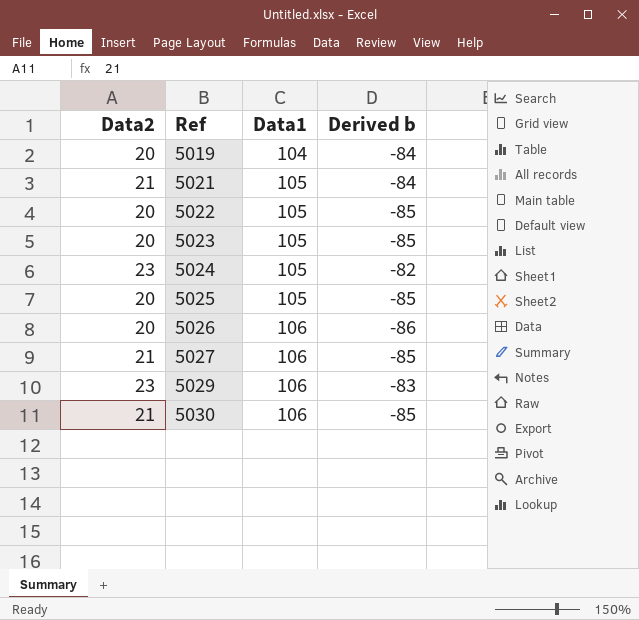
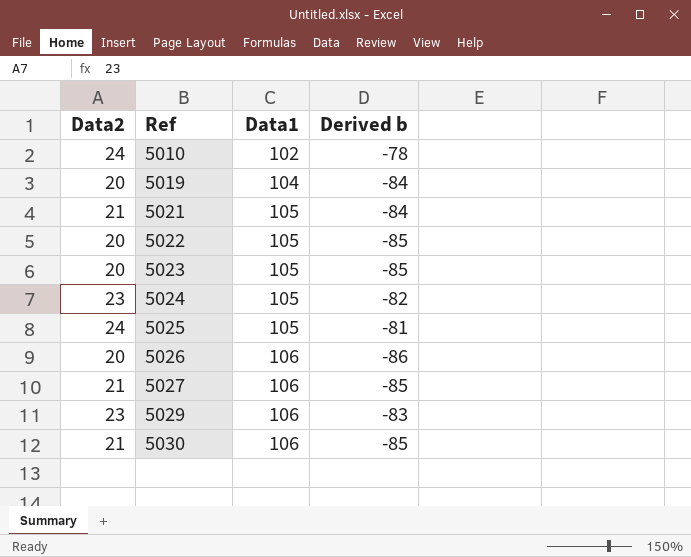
row 5010: none -> 24 | 102 | -78
5025 | Data2: 20 -> 24
5025 | Derived b: -85 -> -81

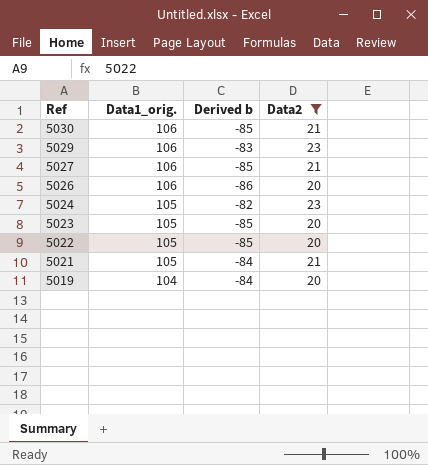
filter: none -> Data2 != 24
row order: Ref ascending -> Ref descending
column name: Data1 -> Data1_orig.
column Data2 | position: 1 -> 4

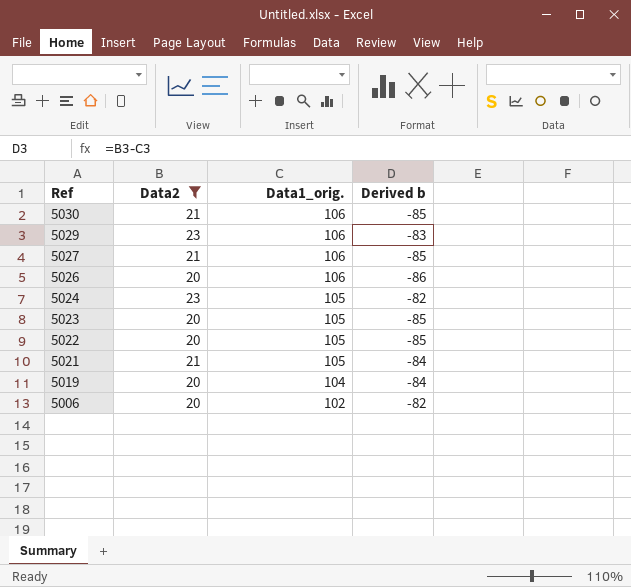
column Data2 | position: 4 -> 2
row 5006: none -> 20 | 102 | -82

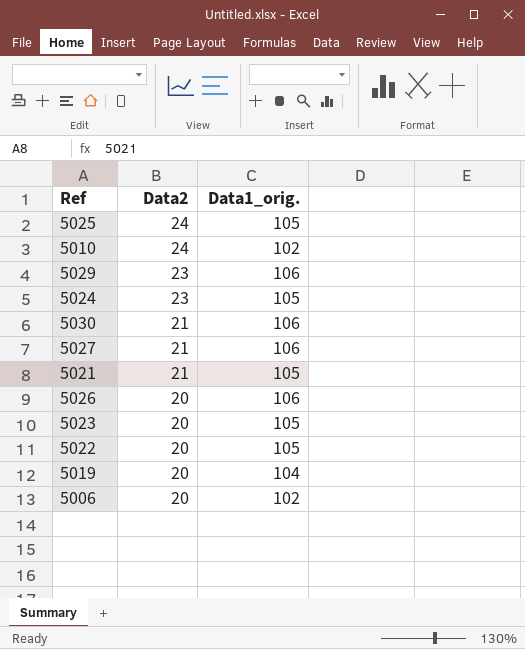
filter: Data2 != 24 -> none
row order: Ref descending -> Data2 descending
column Derived b | formula: [Data2] - [Data1_orig.] -> none

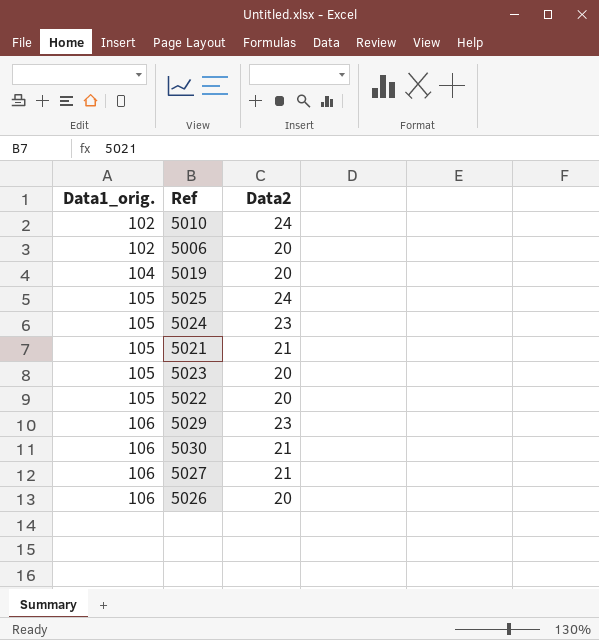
row order: Data2 descending -> Data1_orig. ascending
column Data1_orig. | position: 3 -> 1

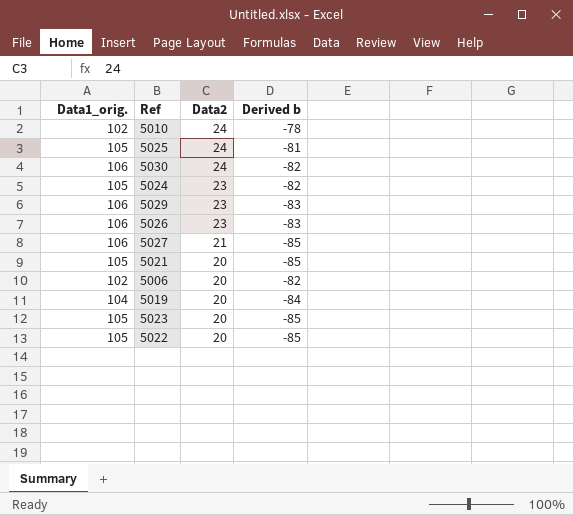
row order: Data1_orig. ascending -> Data2 descending
column Derived b | formula: none -> [Data2] - [Data1_orig.]
5030 | Data2: 21 -> 24
5026 | Data2: 20 -> 23
5021 | Data2: 21 -> 20

